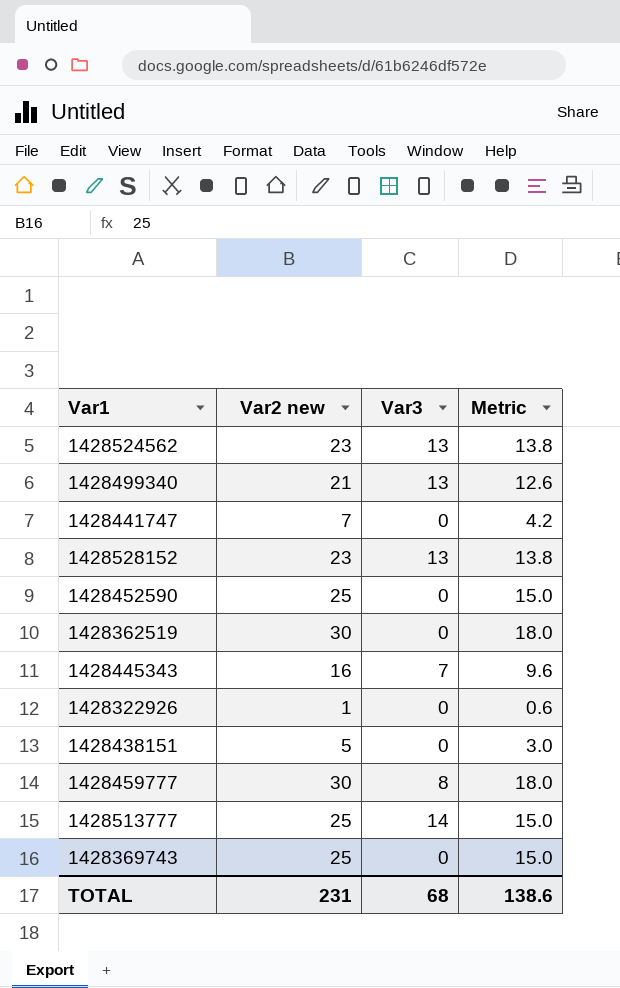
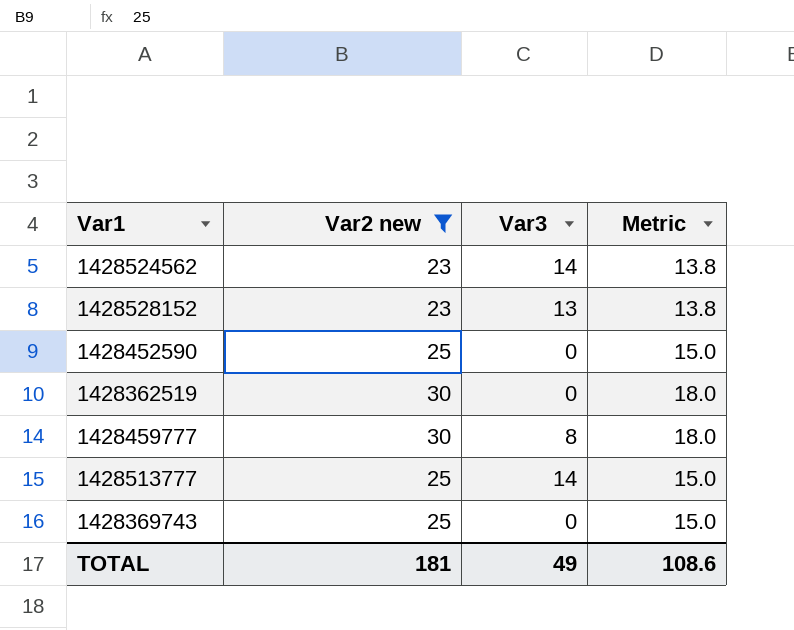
filter: none -> Var2 new >= 23
1428524562 | Var3: 13 -> 14
TOTAL | Var2 new: 231 -> 181
TOTAL | Var3: 68 -> 49
TOTAL | Metric: 138.6 -> 108.6

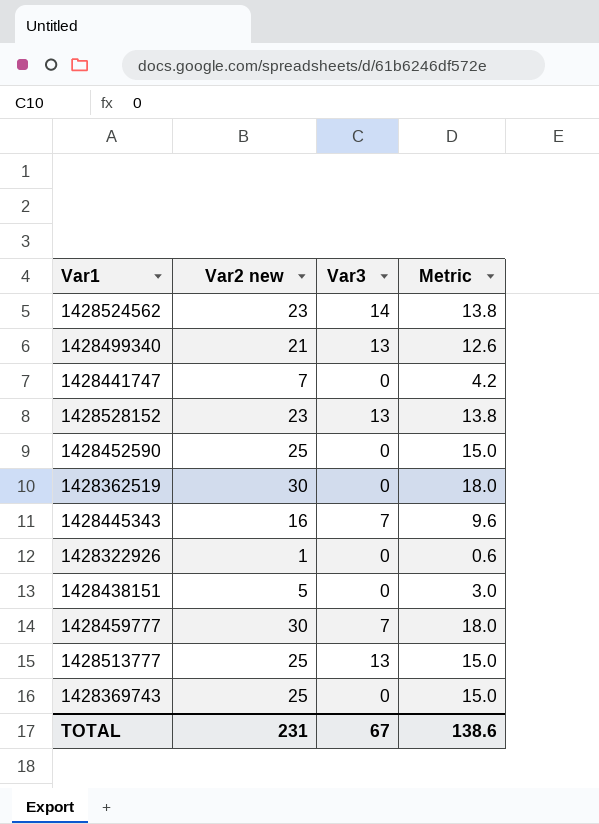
filter: Var2 new >= 23 -> none
1428459777 | Var3: 8 -> 7
1428513777 | Var3: 14 -> 13
TOTAL | Var2 new: 181 -> 231
TOTAL | Var3: 49 -> 67
TOTAL | Metric: 108.6 -> 138.6

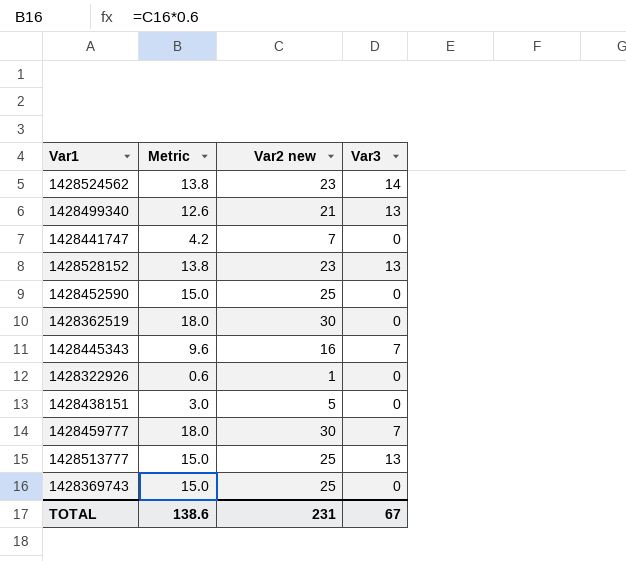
column Metric | position: 4 -> 2

